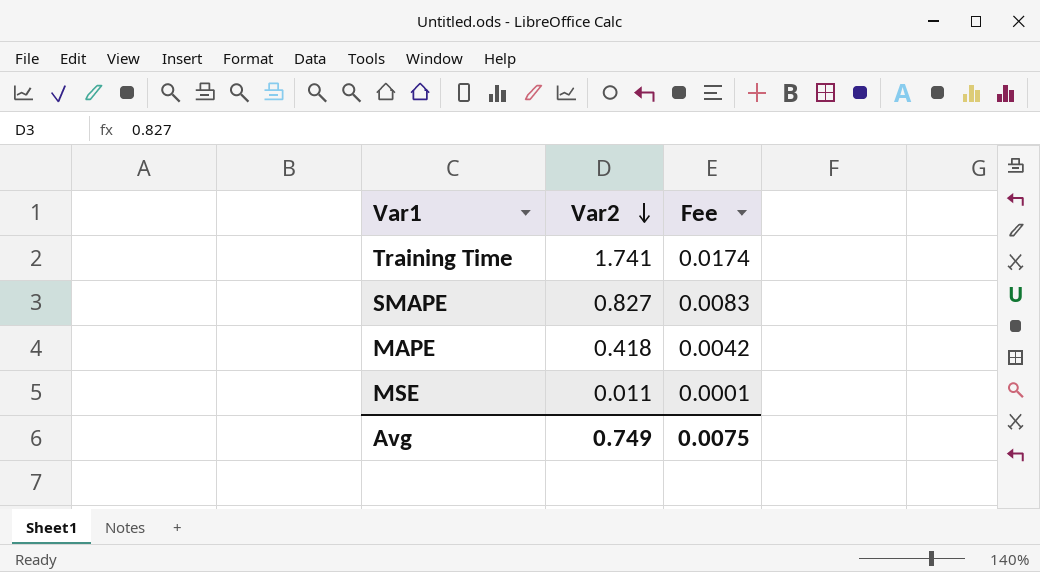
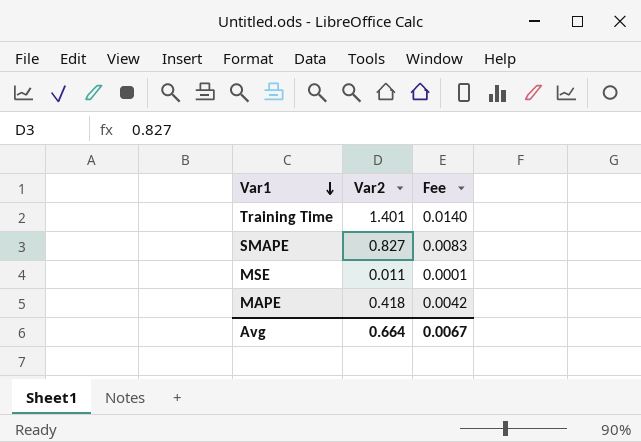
row order: Var2 descending -> Var1 descending
Training Time | Var2: 1.741 -> 1.401
Training Time | Fee: 0.0174 -> 0.0140
Avg | Var2: 0.749 -> 0.664
Avg | Fee: 0.0075 -> 0.0067

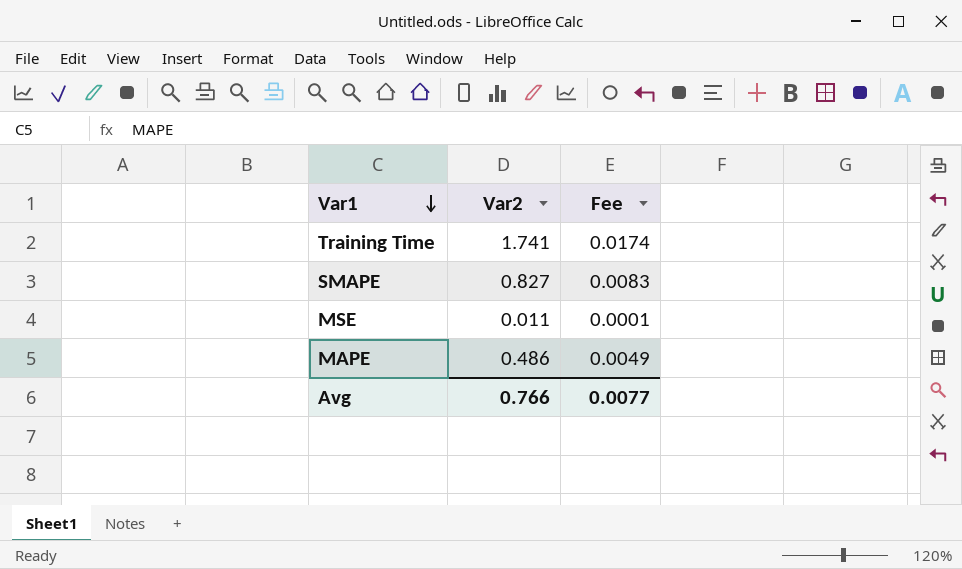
Training Time | Var2: 1.401 -> 1.741
Training Time | Fee: 0.0140 -> 0.0174
MAPE | Var2: 0.418 -> 0.486
MAPE | Fee: 0.0042 -> 0.0049
Avg | Var2: 0.664 -> 0.766
Avg | Fee: 0.0067 -> 0.0077

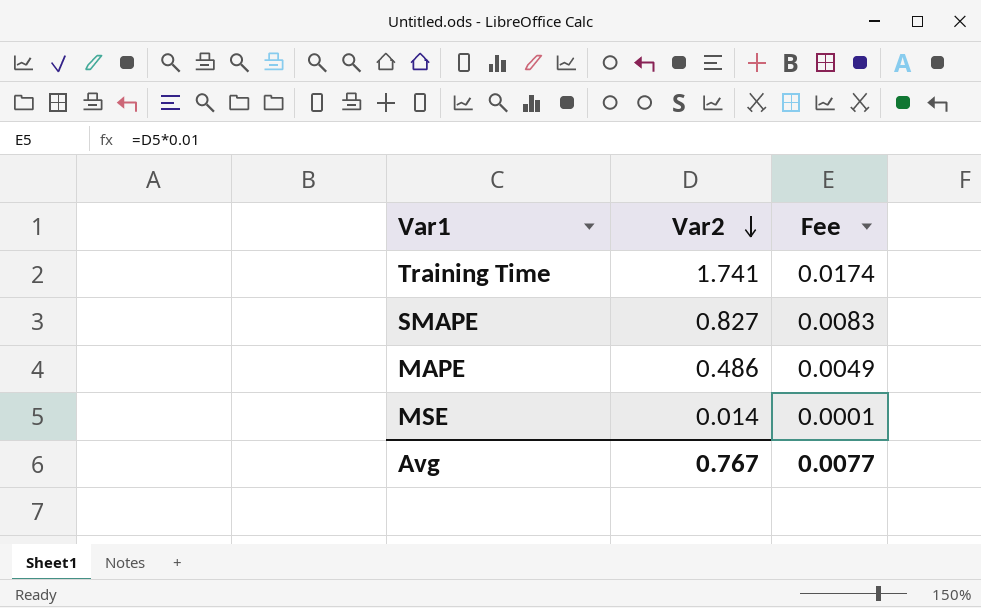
row order: Var1 descending -> Var2 descending
MSE | Var2: 0.011 -> 0.014
Avg | Var2: 0.766 -> 0.767

